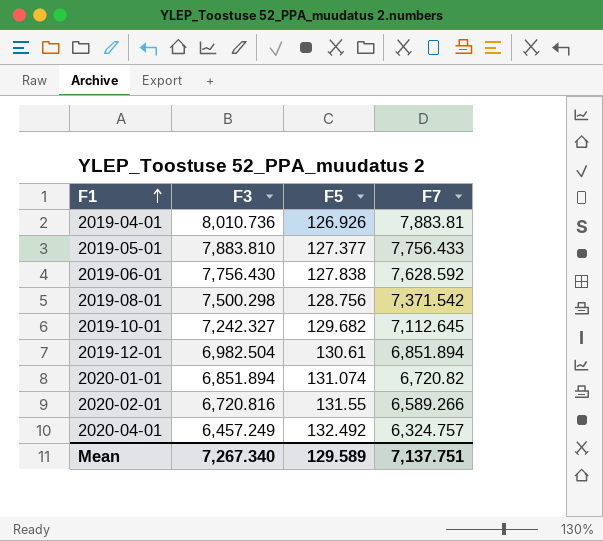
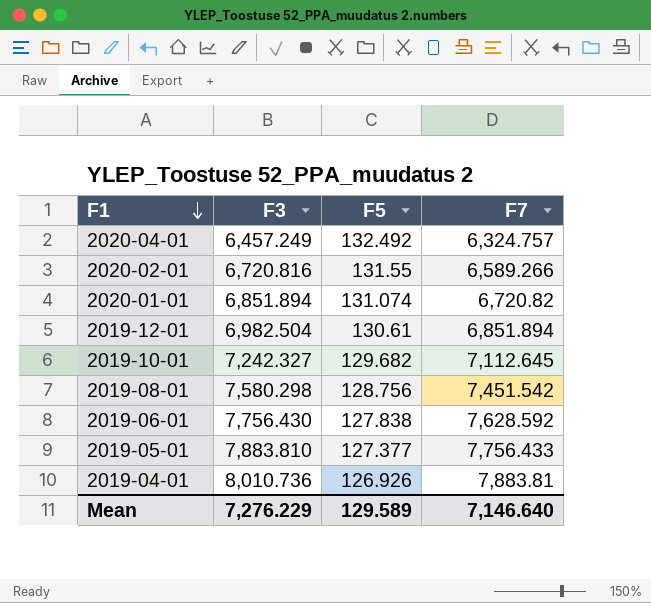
row order: F1 ascending -> F1 descending
2019-08-01 | F3: 7,500.298 -> 7,580.298
2019-08-01 | F7: 7,371.542 -> 7,451.542
Mean | F3: 7,267.340 -> 7,276.229
Mean | F7: 7,137.751 -> 7,146.640

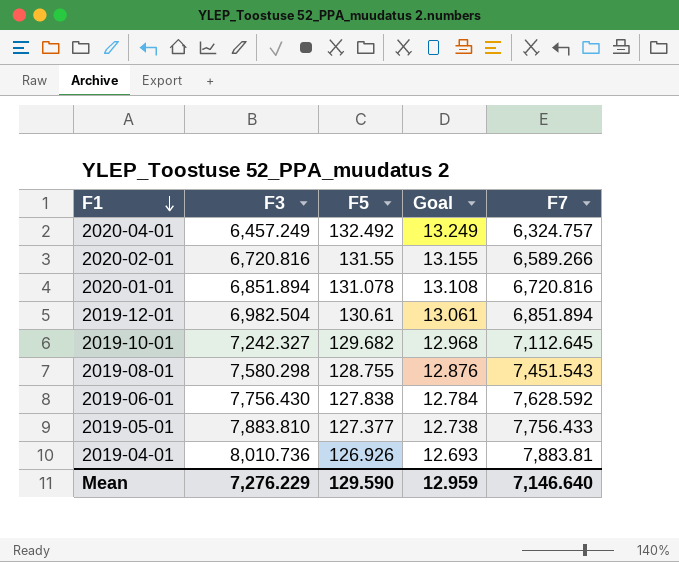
column Goal | formula: none -> [F5] * 0.1
2020-01-01 | F5: 131.074 -> 131.078
2020-01-01 | F7: 6,720.82 -> 6,720.816
2019-08-01 | F5: 128.756 -> 128.755
2019-08-01 | F7: 7,451.542 -> 7,451.543
Mean | F5: 129.589 -> 129.590

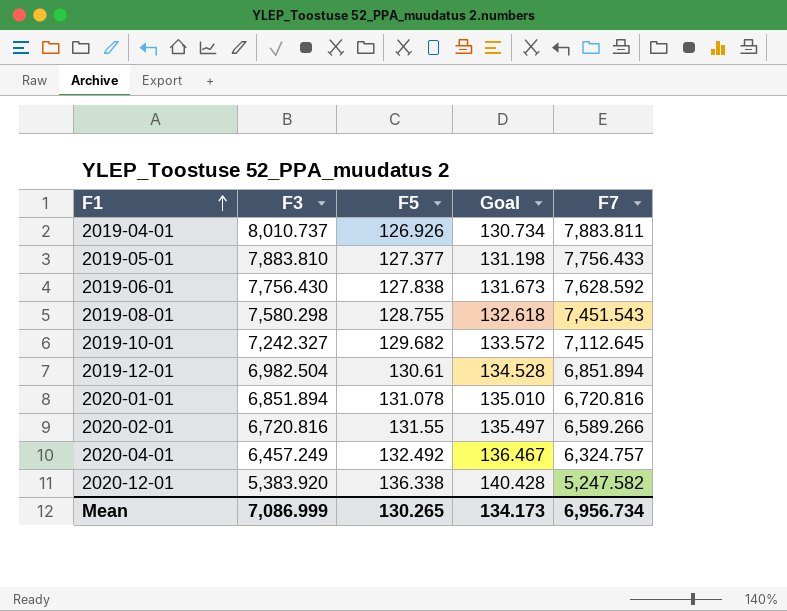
row order: F1 descending -> F1 ascending
column Goal | formula: [F5] * 0.1 -> [F5] * 1.03
2019-04-01 | F3: 8,010.736 -> 8,010.737
2019-04-01 | F7: 7,883.81 -> 7,883.811
row 2020-12-01: none -> 5,383.920 | 136.338 | 140.428 | 5,247.582
Mean | F3: 7,276.229 -> 7,086.999
Mean | F5: 129.590 -> 130.265
Mean | Goal: 12.959 -> 134.173
Mean | F7: 7,146.640 -> 6,956.734

